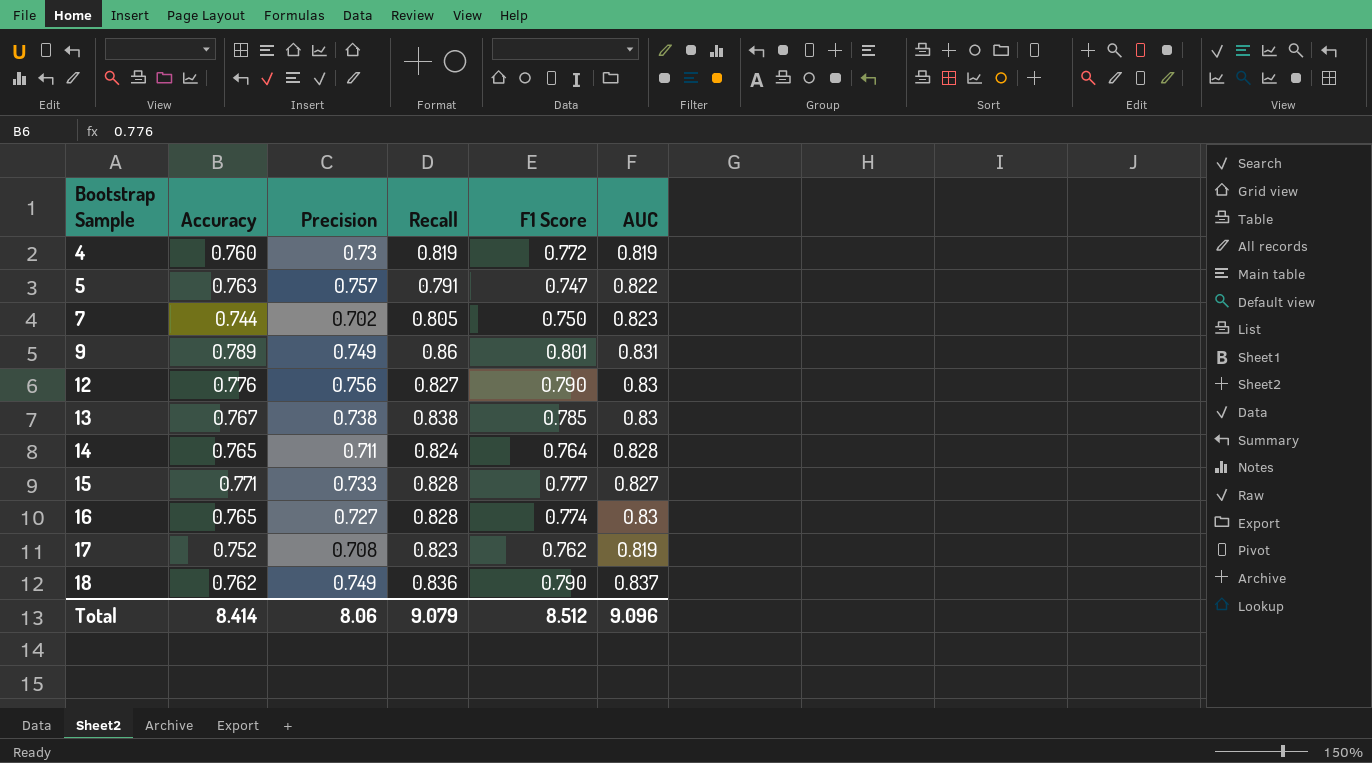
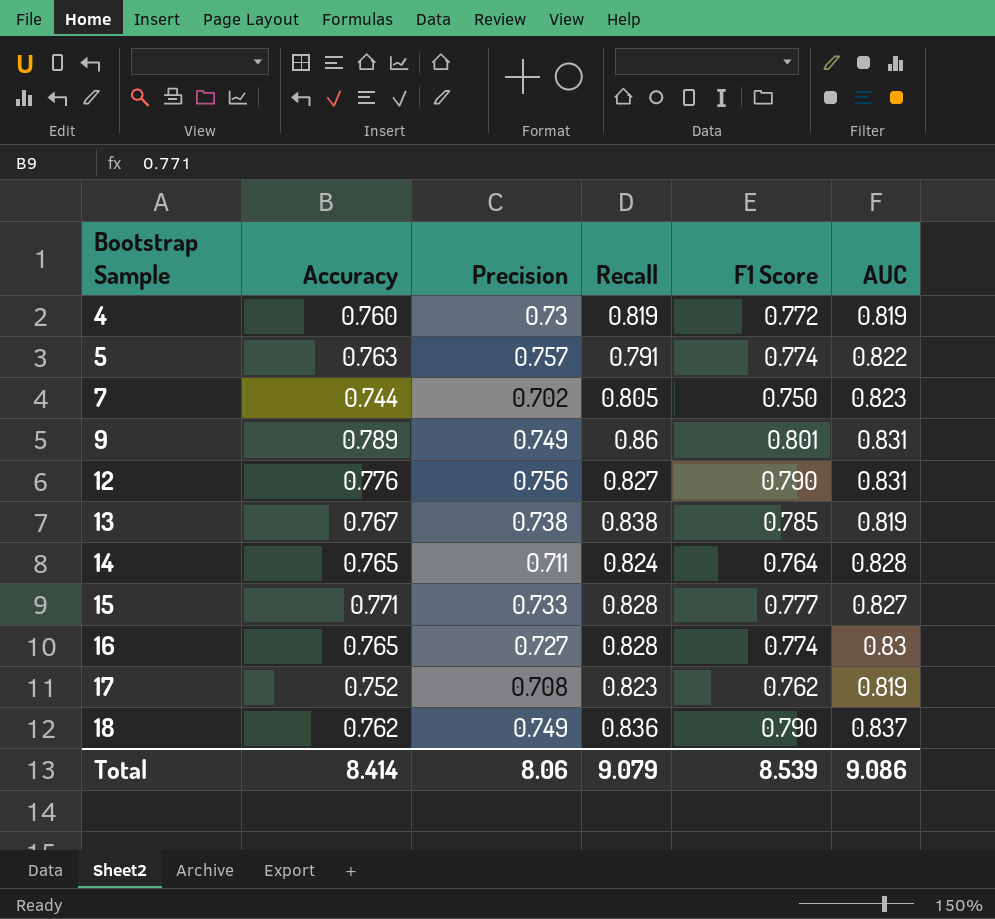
5 | F1 Score: 0.747 -> 0.774
12 | AUC: 0.83 -> 0.831
13 | AUC: 0.83 -> 0.819
Total | F1 Score: 8.512 -> 8.539
Total | AUC: 9.096 -> 9.086

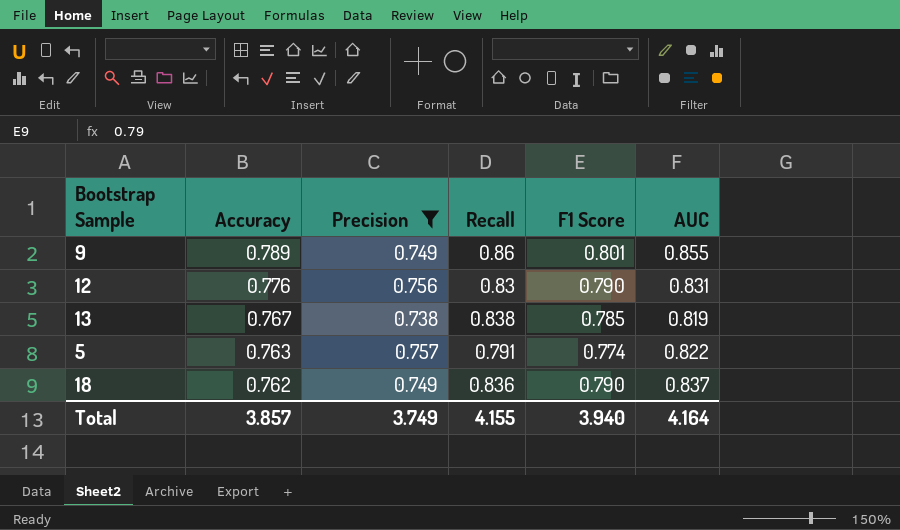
filter: none -> Precision >= 0.738
row order: Bootstrap Sample ascending -> Accuracy descending
9 | AUC: 0.831 -> 0.855
12 | Recall: 0.827 -> 0.83
Total | Accuracy: 8.414 -> 3.857
Total | Precision: 8.06 -> 3.749
Total | Recall: 9.079 -> 4.155
Total | F1 Score: 8.539 -> 3.940
Total | AUC: 9.086 -> 4.164

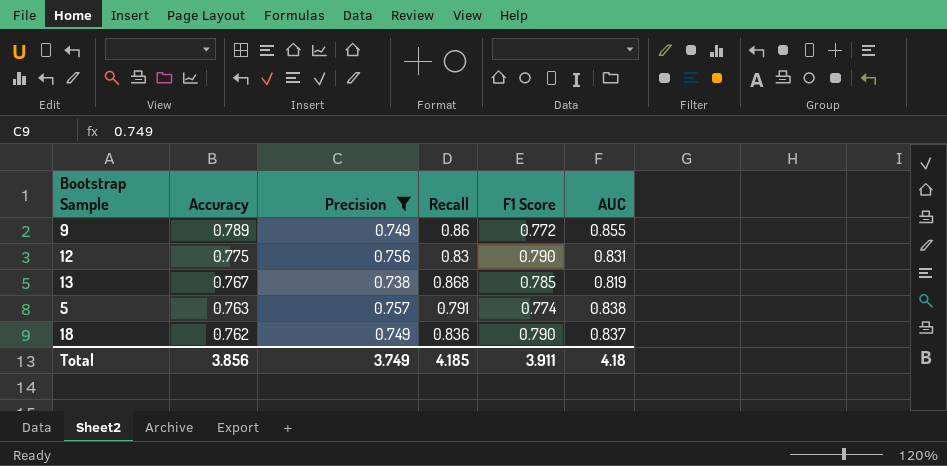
9 | F1 Score: 0.801 -> 0.772
12 | Accuracy: 0.776 -> 0.775
13 | Recall: 0.838 -> 0.868
5 | AUC: 0.822 -> 0.838
Total | Accuracy: 3.857 -> 3.856
Total | Recall: 4.155 -> 4.185
Total | F1 Score: 3.940 -> 3.911
Total | AUC: 4.164 -> 4.18

